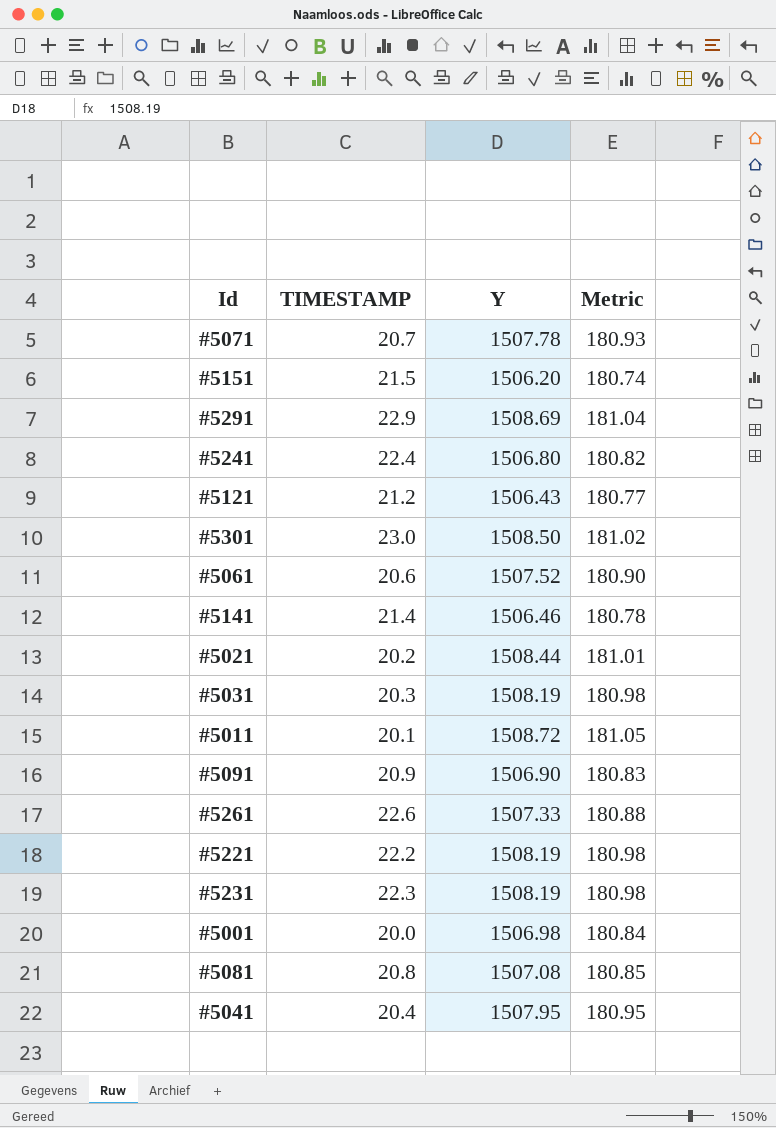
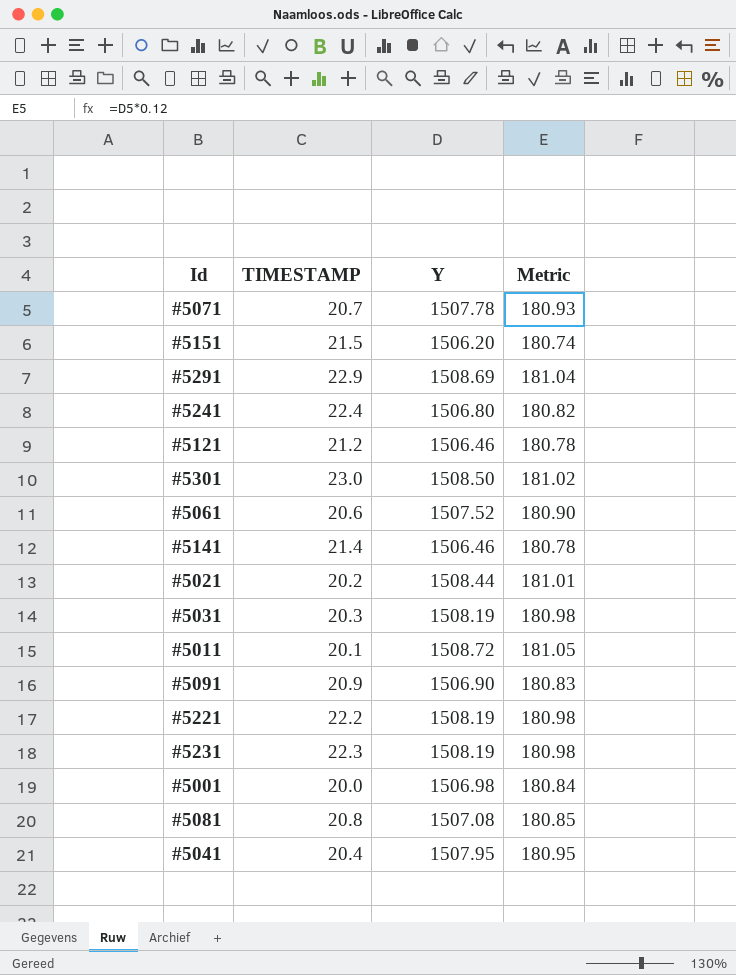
row #5261: 22.6 | 1507.33 | 180.88 -> none
#5121 | Y: 1506.43 -> 1506.46
#5121 | Metric: 180.77 -> 180.78

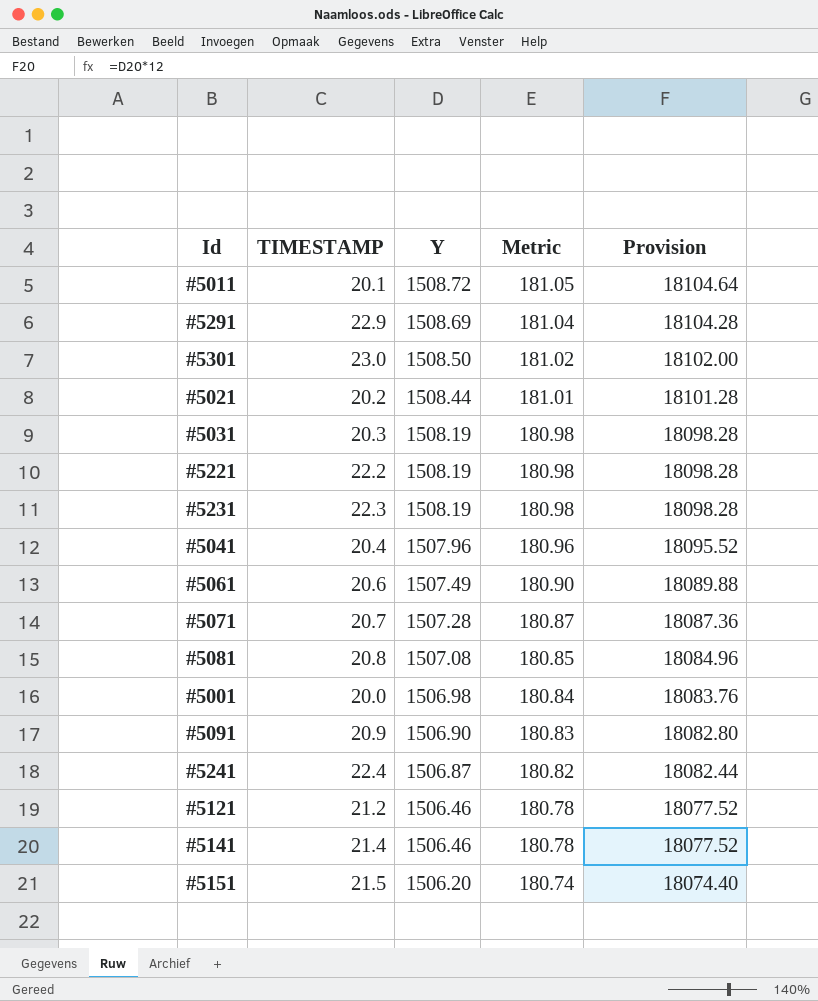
row order: none -> Y descending
column Provision | formula: none -> [Y] * 12
#5041 | Y: 1507.95 -> 1507.96
#5041 | Metric: 180.95 -> 180.96
#5061 | Y: 1507.52 -> 1507.49
#5071 | Y: 1507.78 -> 1507.28
#5071 | Metric: 180.93 -> 180.87
#5241 | Y: 1506.80 -> 1506.87

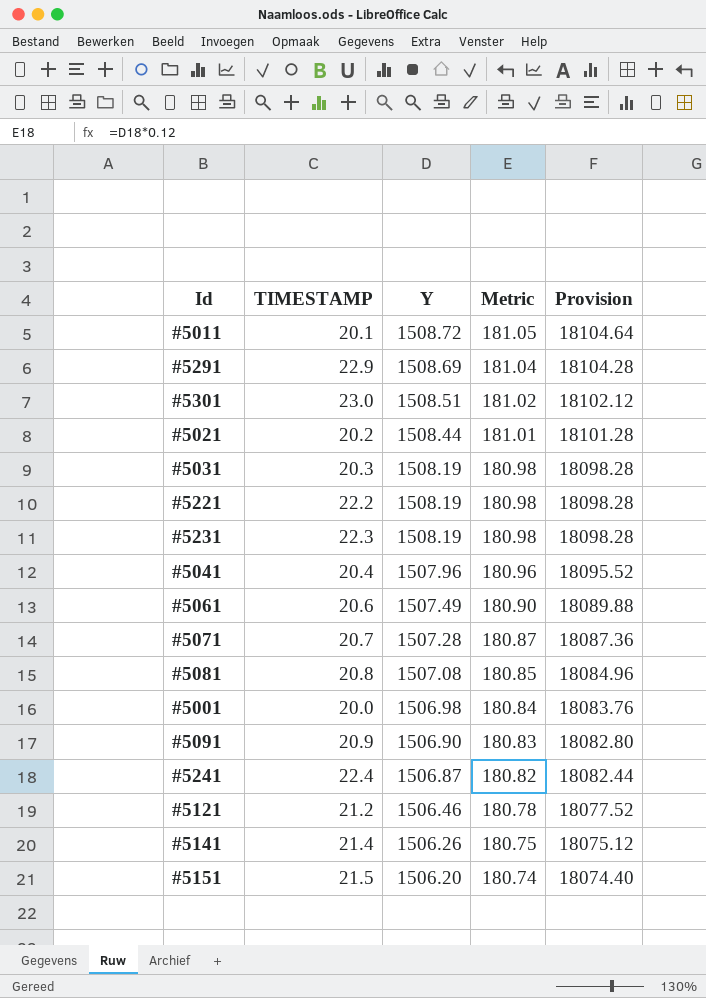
#5301 | Y: 1508.50 -> 1508.51
#5301 | Provision: 18102.00 -> 18102.12
#5141 | Y: 1506.46 -> 1506.26
#5141 | Metric: 180.78 -> 180.75
#5141 | Provision: 18077.52 -> 18075.12

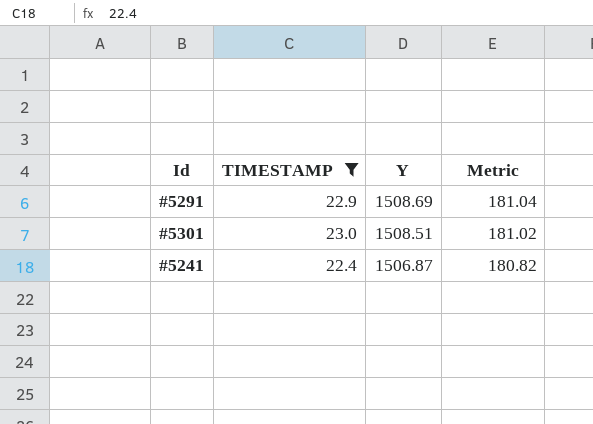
filter: none -> TIMESTAMP >= 22.4
column Provision | formula: [Y] * 12 -> none

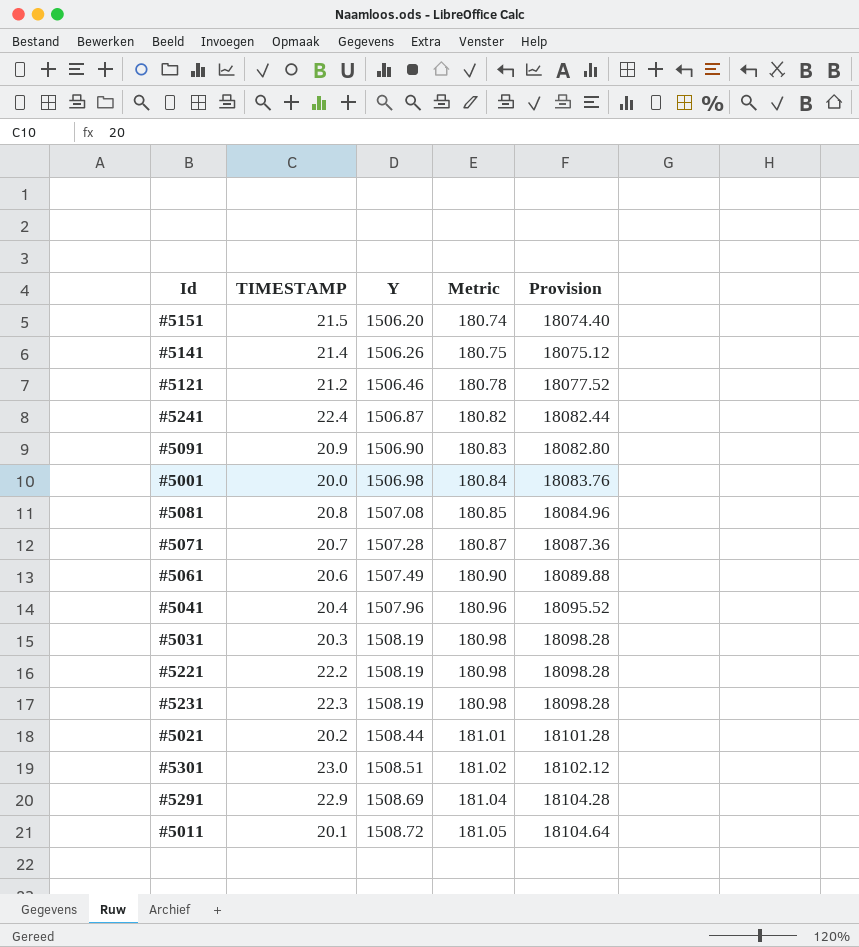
filter: TIMESTAMP >= 22.4 -> none
row order: Y descending -> Y ascending
column Provision | formula: none -> [Y] * 12

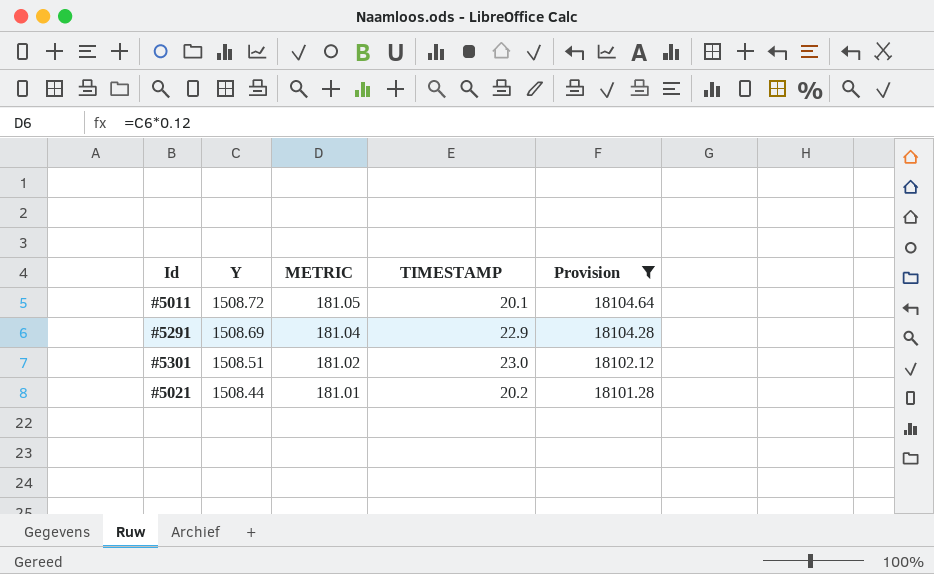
filter: none -> Provision >= 18101.28
row order: Y ascending -> Y descending
column name: Metric -> METRIC
column TIMESTAMP | position: 2 -> 4

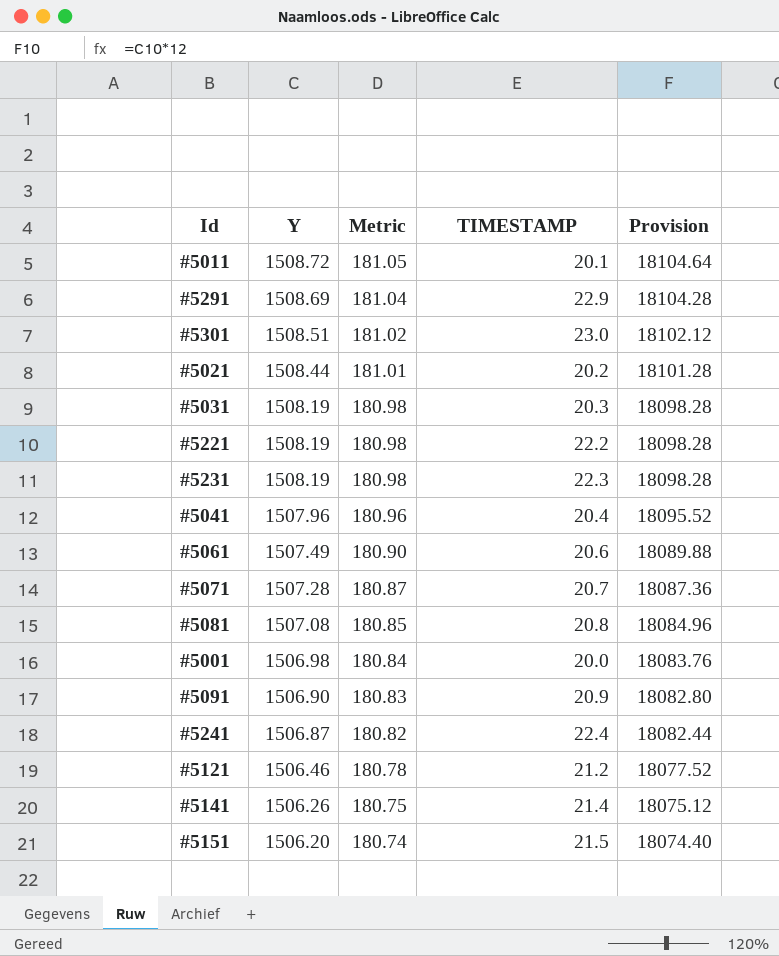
filter: Provision >= 18101.28 -> none
column name: METRIC -> Metric

